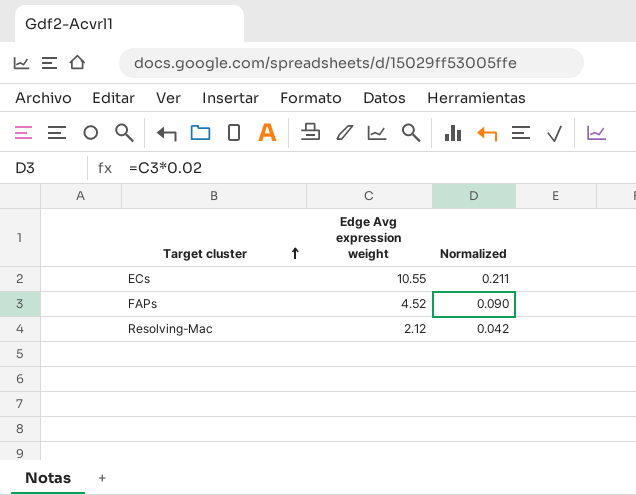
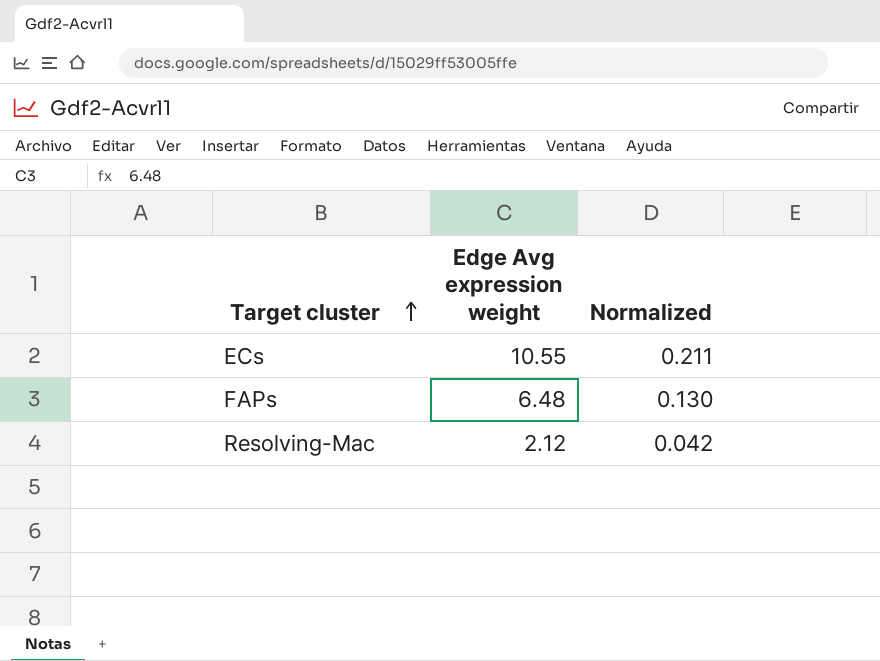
FAPs | Edge Avg expression weight: 4.52 -> 6.48
FAPs | Normalized: 0.090 -> 0.130

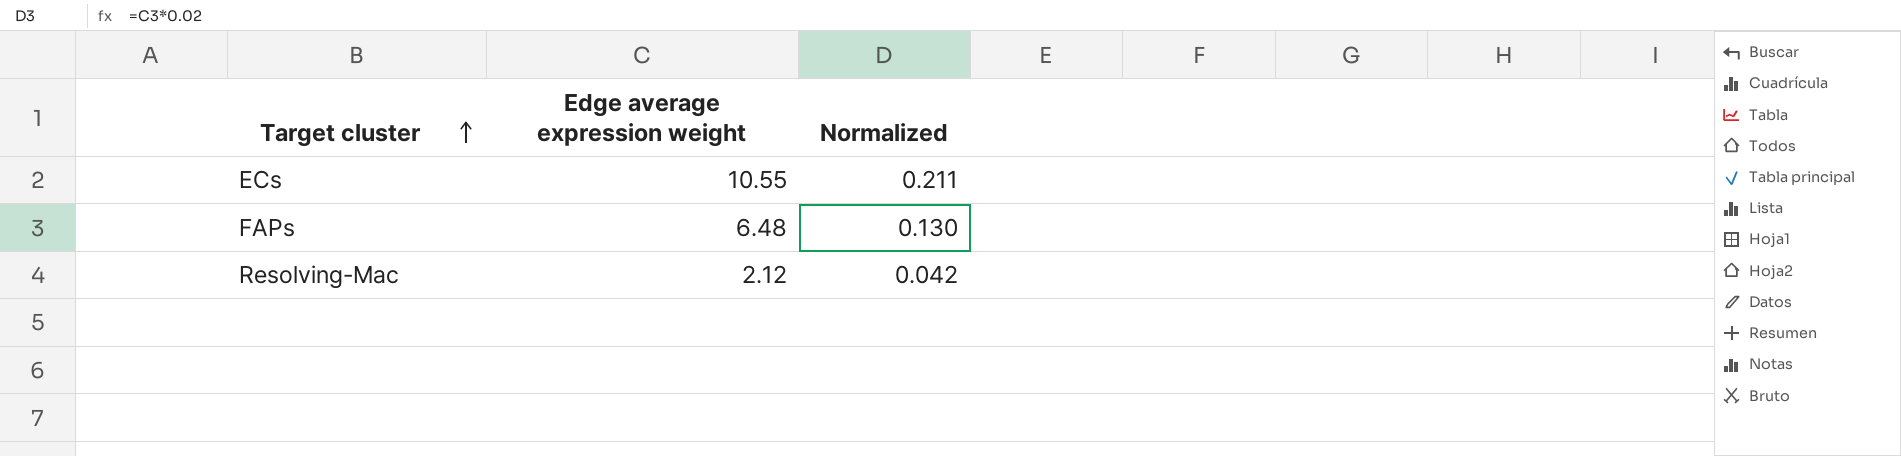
column name: Edge Avg expression weight -> Edge average expression weight

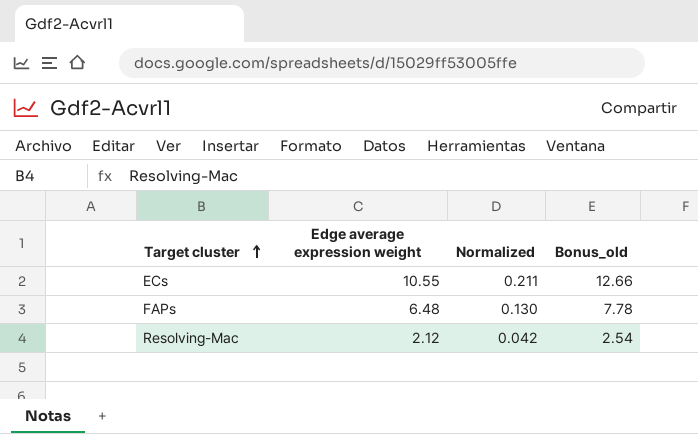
column Bonus_old | formula: none -> [Edge average expression weight] * 1.2

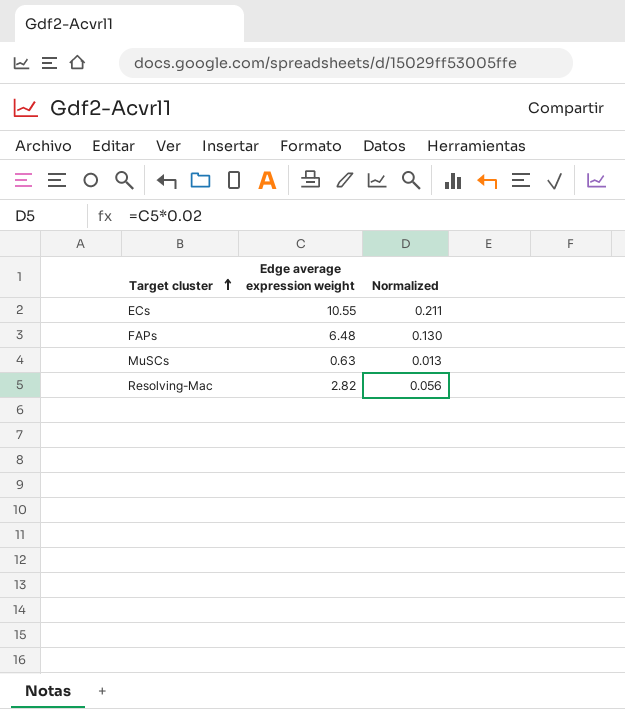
column Bonus_old | formula: [Edge average expression weight] * 1.2 -> none
row MuSCs: none -> 0.63 | 0.013
Resolving-Mac | Edge average expression weight: 2.12 -> 2.82
Resolving-Mac | Normalized: 0.042 -> 0.056

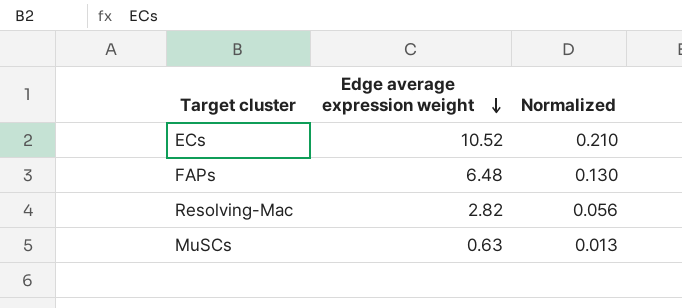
row order: Target cluster ascending -> Edge average expression weight descending
ECs | Edge average expression weight: 10.55 -> 10.52
ECs | Normalized: 0.211 -> 0.210

